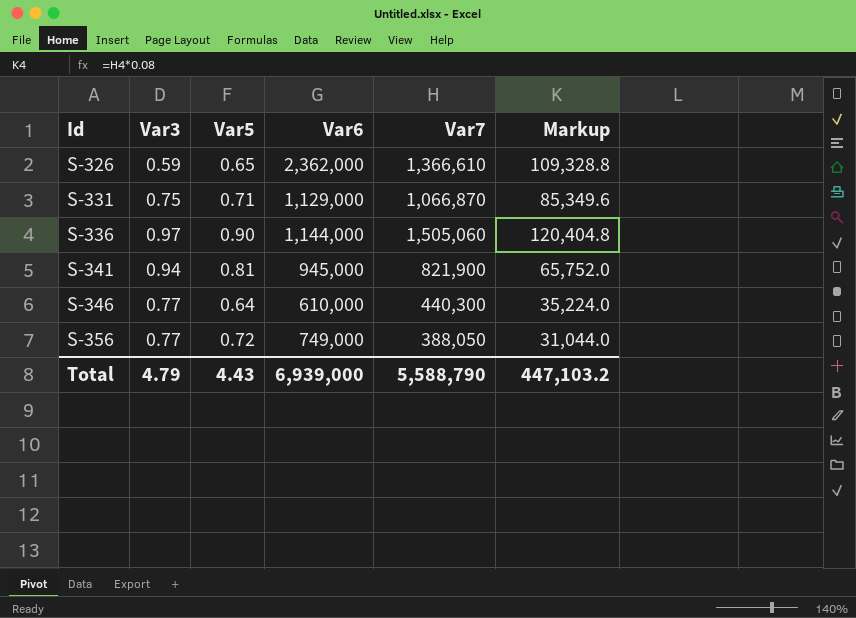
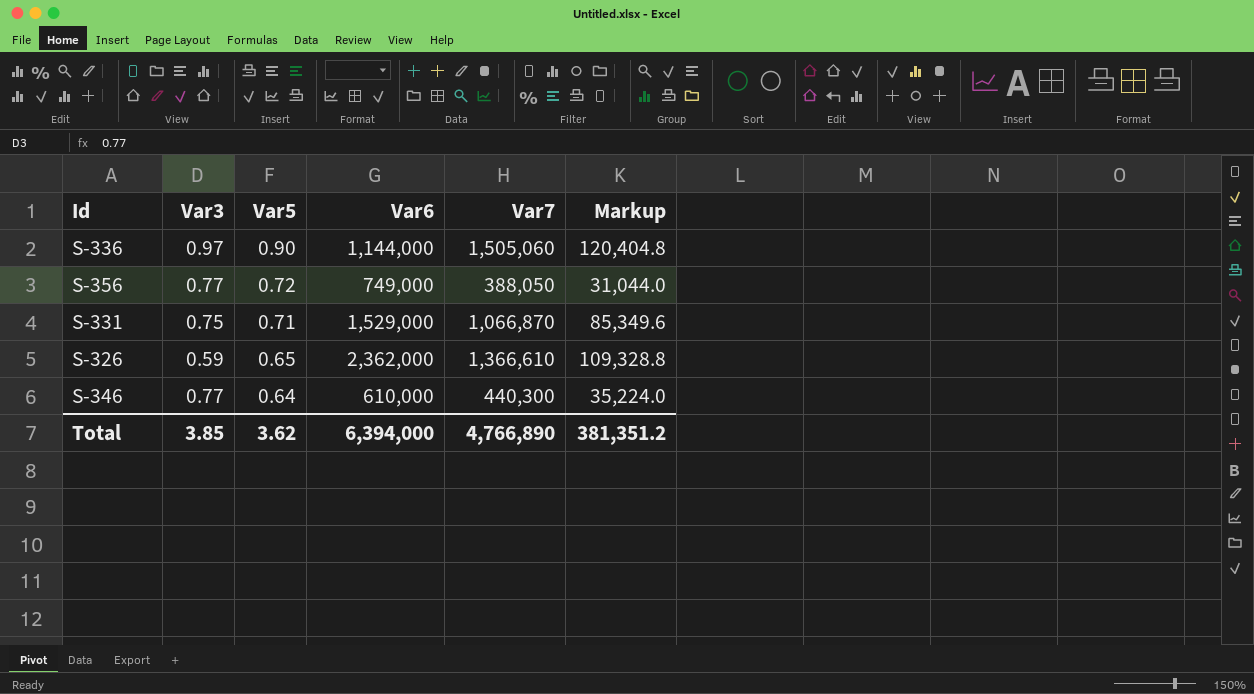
row order: Id ascending -> Var5 descending
row S-341: 0.94 | 0.81 | 945,000 | 821,900 | 65,752.0 -> none
S-331 | Var6: 1,129,000 -> 1,529,000
Total | Var3: 4.79 -> 3.85
Total | Var5: 4.43 -> 3.62
Total | Var6: 6,939,000 -> 6,394,000
Total | Var7: 5,588,790 -> 4,766,890
Total | Markup: 447,103.2 -> 381,351.2

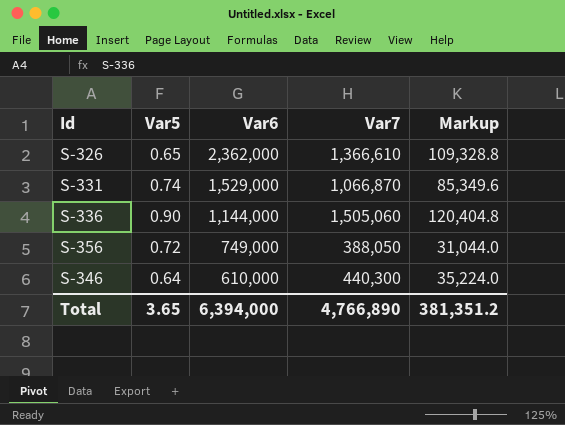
row order: Var5 descending -> Var6 descending
column Var3 | position: 2 -> none
S-331 | Var5: 0.71 -> 0.74
Total | Var5: 3.62 -> 3.65

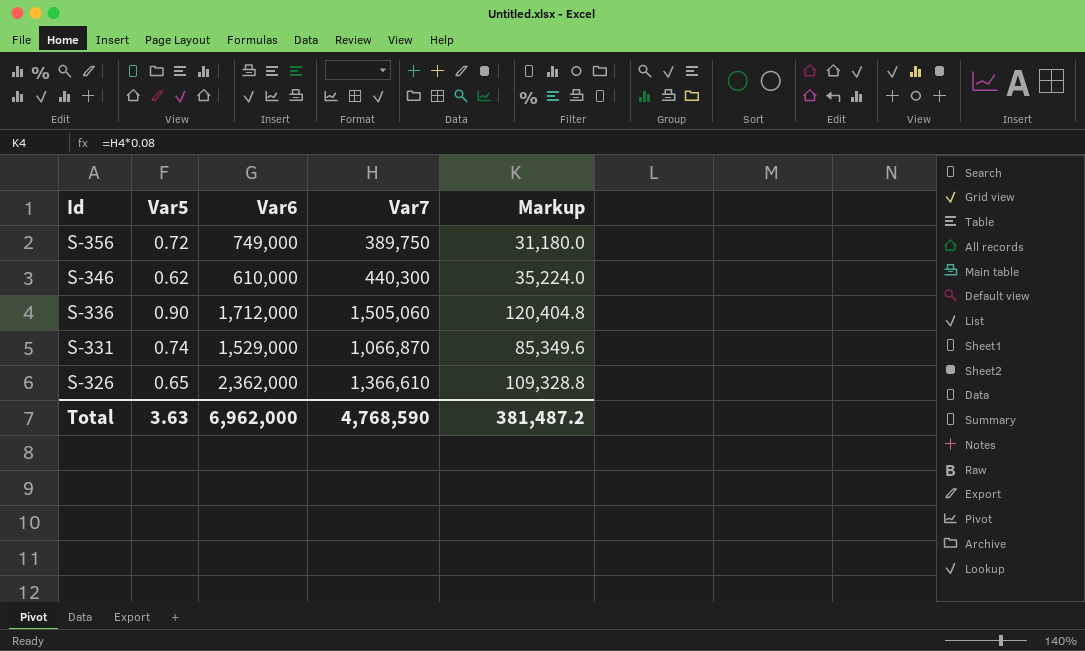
row order: Var6 descending -> Id descending
S-356 | Var7: 388,050 -> 389,750
S-356 | Markup: 31,044.0 -> 31,180.0
S-346 | Var5: 0.64 -> 0.62
S-336 | Var6: 1,144,000 -> 1,712,000
Total | Var5: 3.65 -> 3.63
Total | Var6: 6,394,000 -> 6,962,000
Total | Var7: 4,766,890 -> 4,768,590
Total | Markup: 381,351.2 -> 381,487.2

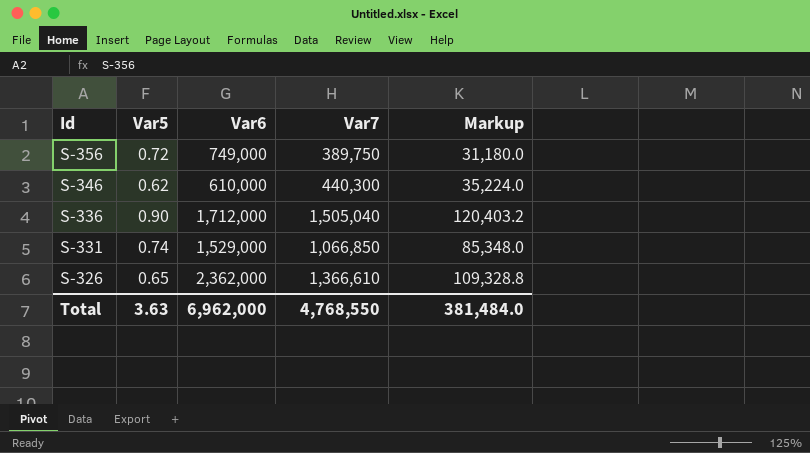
S-336 | Var7: 1,505,060 -> 1,505,040
S-336 | Markup: 120,404.8 -> 120,403.2
S-331 | Var7: 1,066,870 -> 1,066,850
S-331 | Markup: 85,349.6 -> 85,348.0
Total | Var7: 4,768,590 -> 4,768,550
Total | Markup: 381,487.2 -> 381,484.0

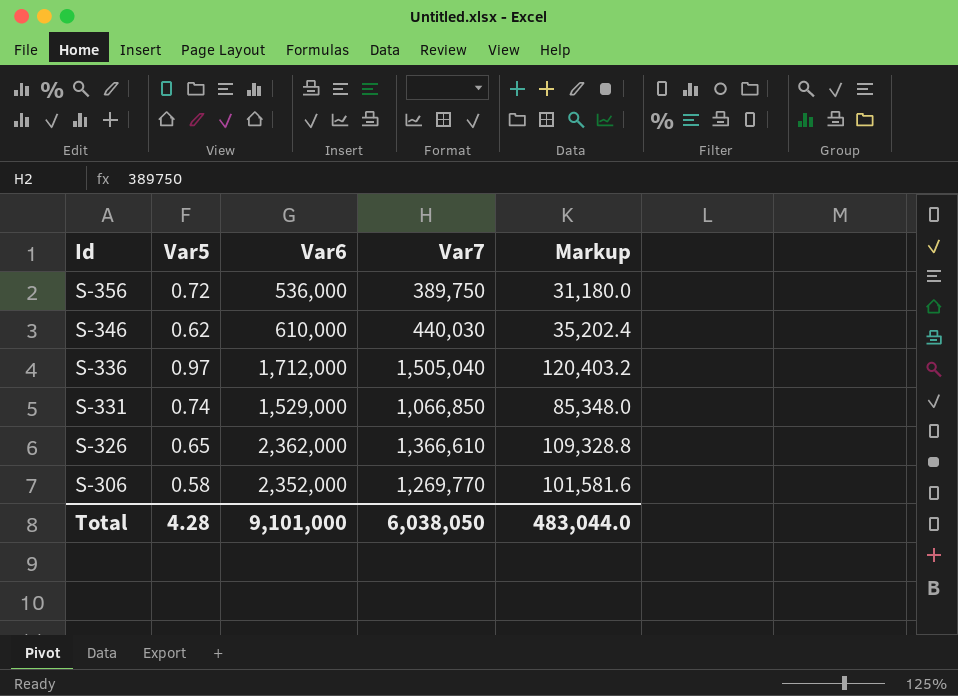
S-356 | Var6: 749,000 -> 536,000
S-346 | Var7: 440,300 -> 440,030
S-346 | Markup: 35,224.0 -> 35,202.4
S-336 | Var5: 0.90 -> 0.97
row S-306: none -> 0.58 | 2,352,000 | 1,269,770 | 101,581.6
Total | Var5: 3.63 -> 4.28
Total | Var6: 6,962,000 -> 9,101,000
Total | Var7: 4,768,550 -> 6,038,050
Total | Markup: 381,484.0 -> 483,044.0

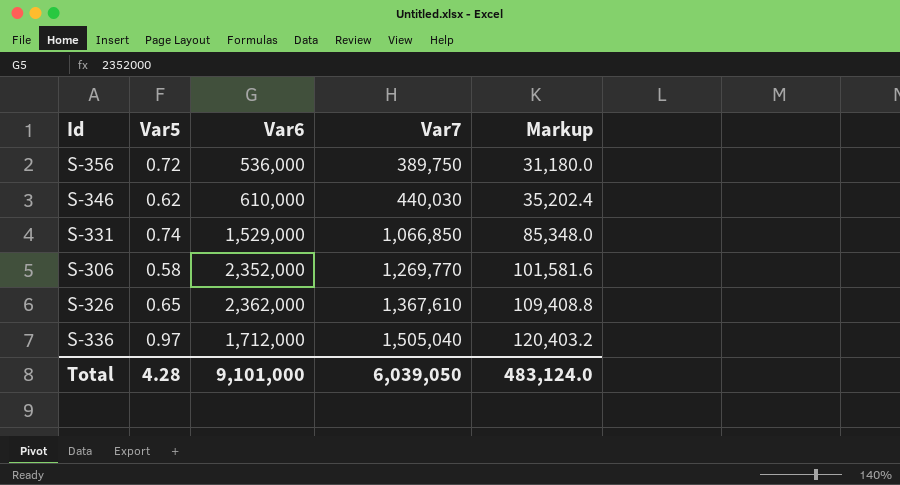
row order: Id descending -> Var7 ascending
S-326 | Var7: 1,366,610 -> 1,367,610
S-326 | Markup: 109,328.8 -> 109,408.8
Total | Var7: 6,038,050 -> 6,039,050
Total | Markup: 483,044.0 -> 483,124.0

